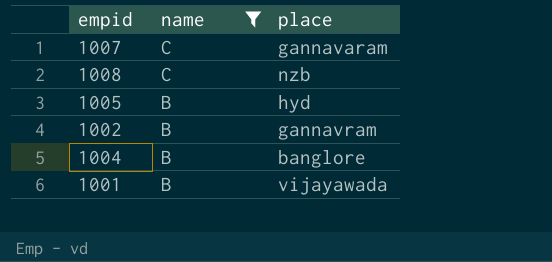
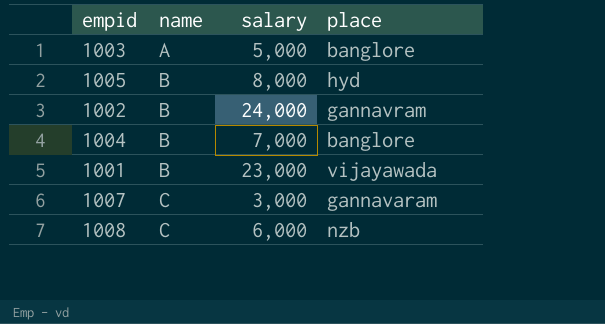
filter: name != A -> none
row order: name descending -> name ascending
column salary | position: none -> 3

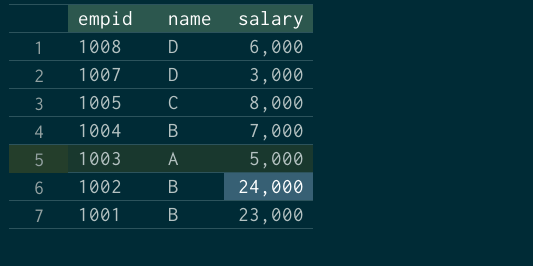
row order: name ascending -> empid descending
column place | position: 4 -> none
1008 | name: C -> D
1007 | name: C -> D
1005 | name: B -> C

